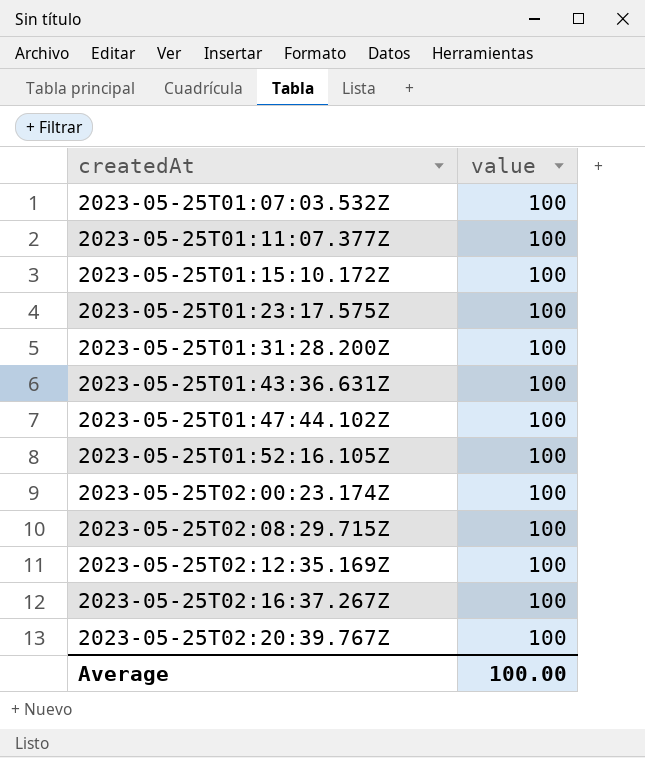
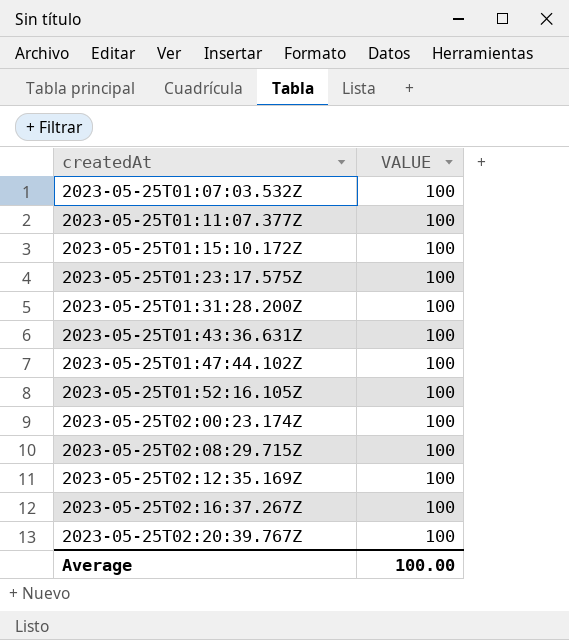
column name: value -> VALUE

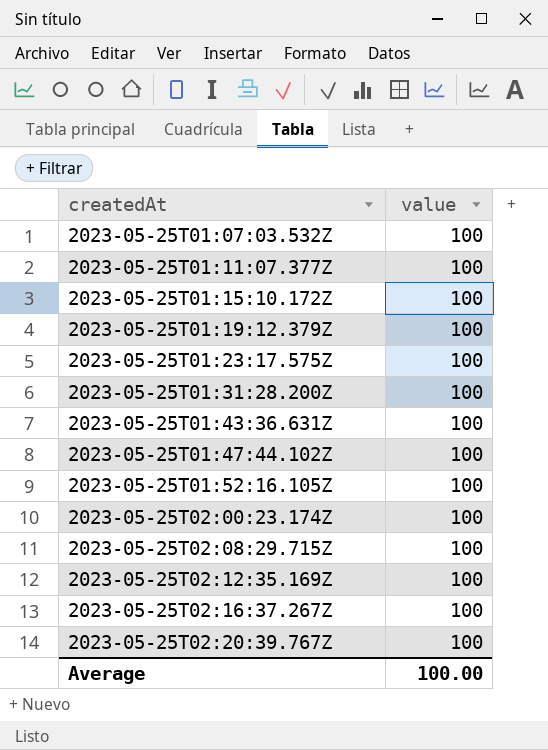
column name: VALUE -> value
row 2023-05-25T01:19:12.379Z: none -> 100

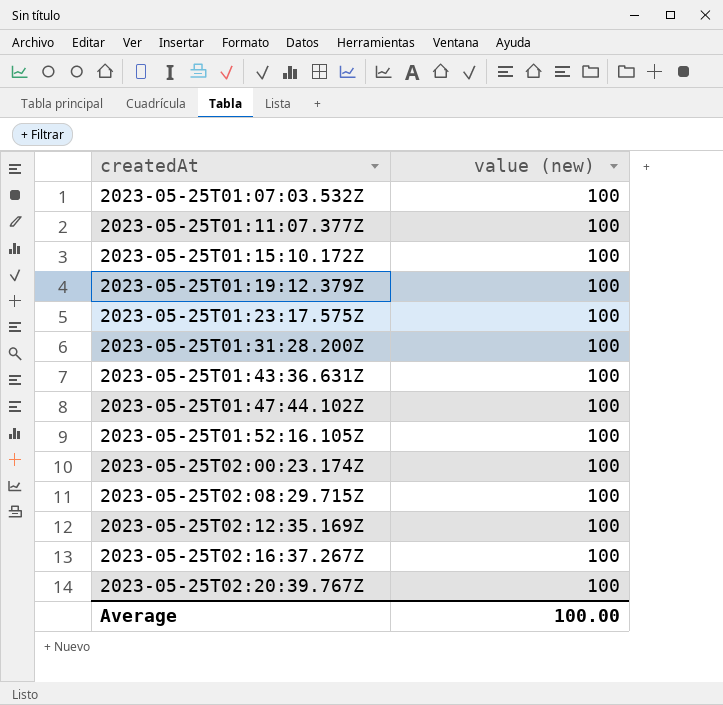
column name: value -> value (new)

